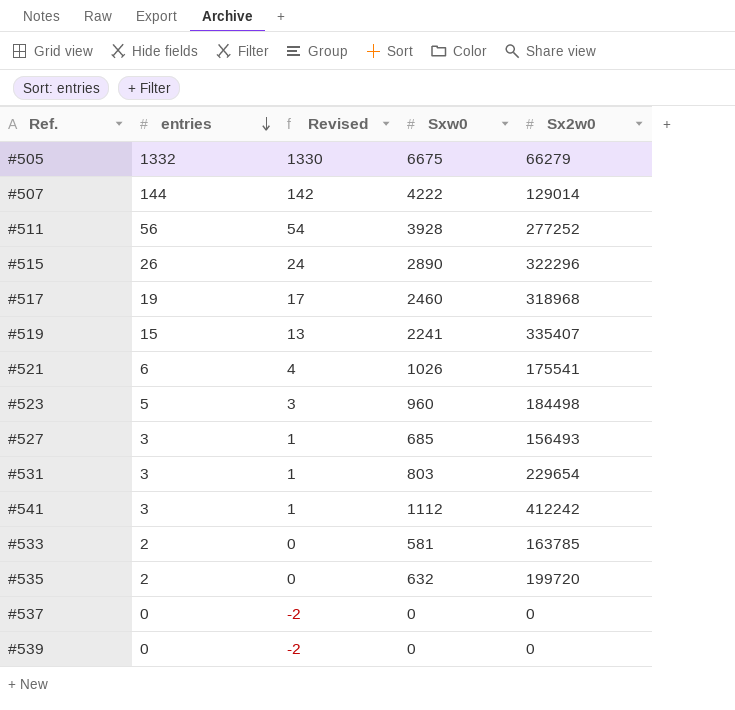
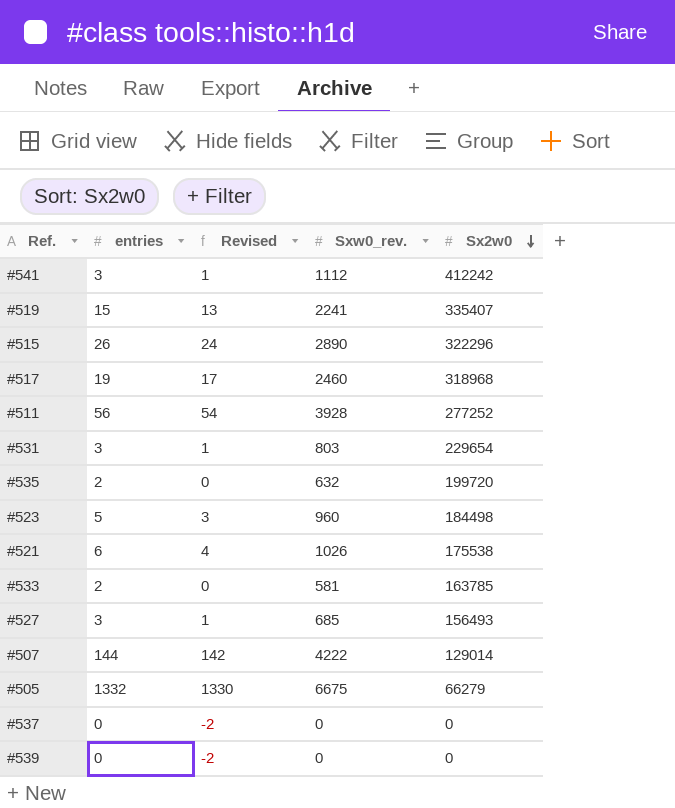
row order: entries descending -> Sx2w0 descending
column name: Sxw0 -> Sxw0_rev.
#521 | Sx2w0: 175541 -> 175538

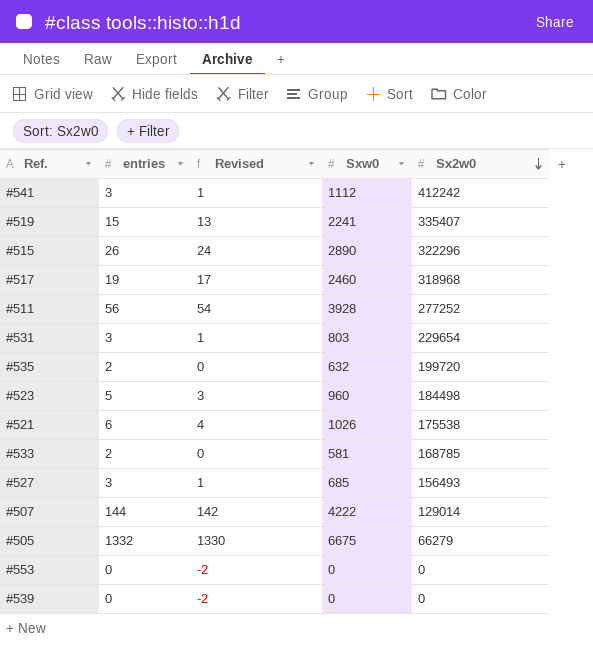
column name: Sxw0_rev. -> Sxw0
row #537: 0 | -2 | 0 | 0 -> none
#533 | Sx2w0: 163785 -> 168785
row #553: none -> 0 | -2 | 0 | 0

